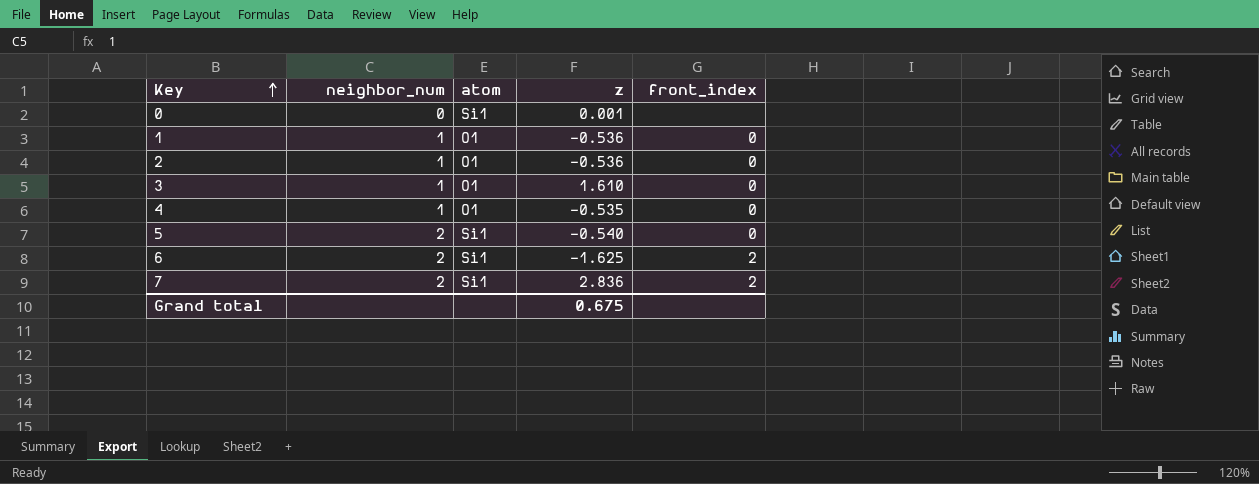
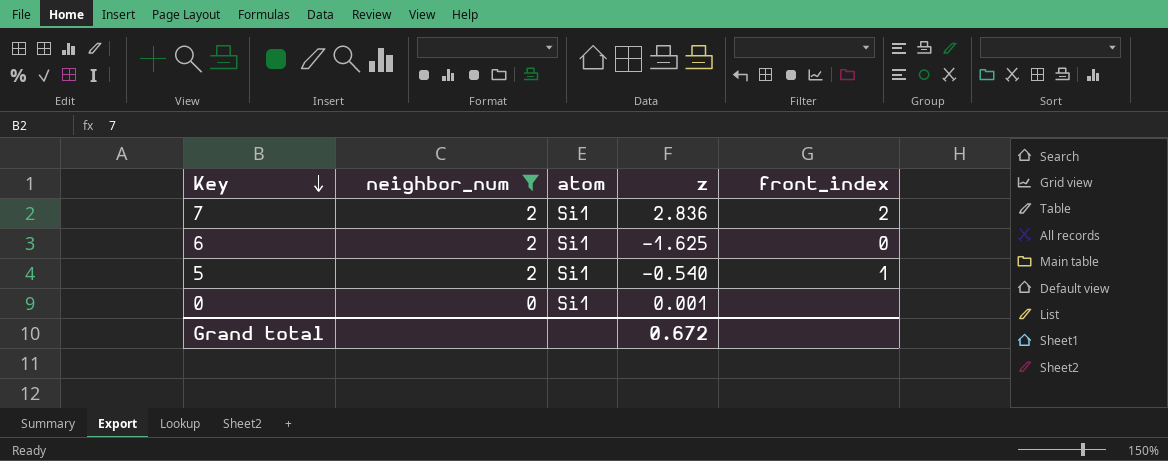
filter: none -> neighbor_num != 1
row order: Key ascending -> Key descending
6 | front_index: 2 -> 0
5 | front_index: 0 -> 1
Grand total | z: 0.675 -> 0.672

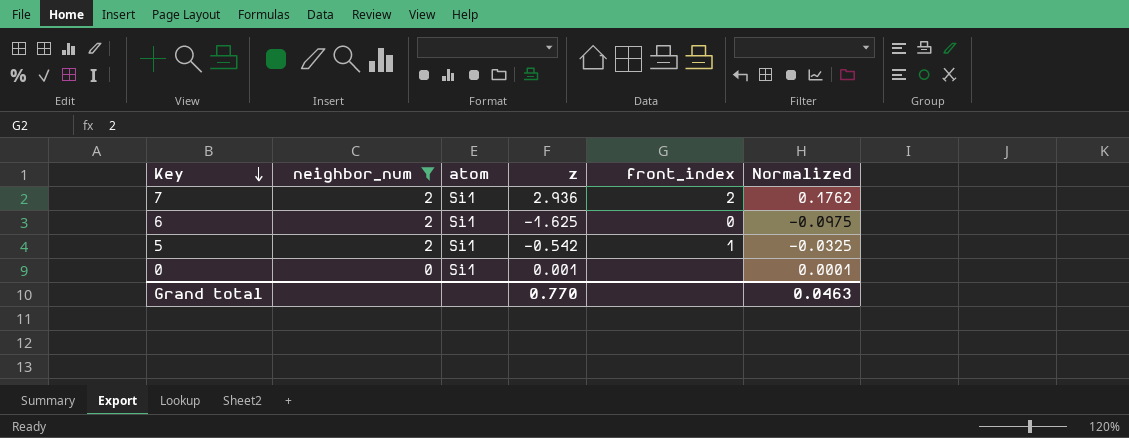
column Normalized | formula: none -> [z] * 0.06
7 | z: 2.836 -> 2.936
5 | z: -0.540 -> -0.542
Grand total | z: 0.672 -> 0.770

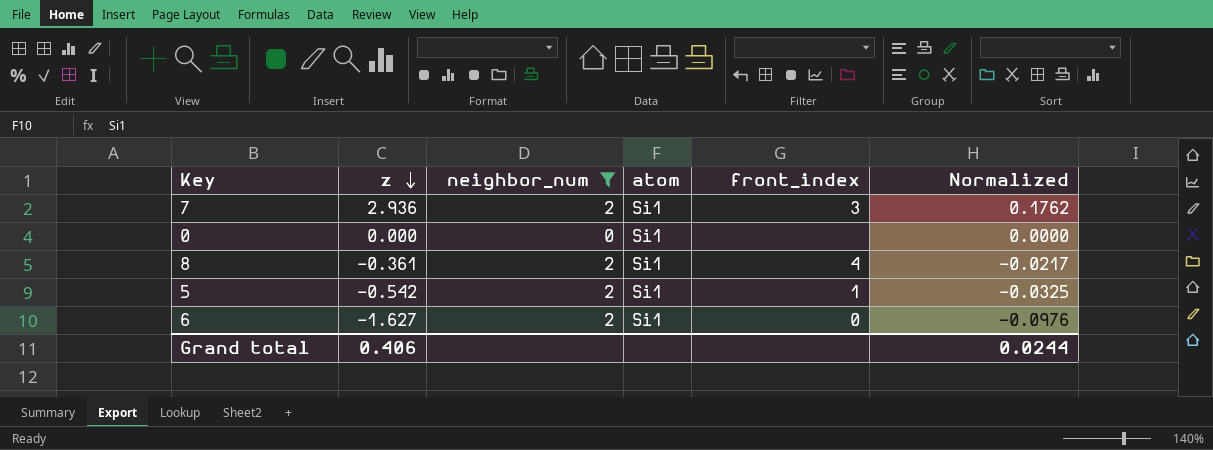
row order: Key descending -> z descending
column z | position: 4 -> 2
7 | front_index: 2 -> 3
0 | z: 0.001 -> 0.000
0 | Normalized: 0.0001 -> 0.0000
row 8: none -> -0.361 | 2 | Si1 | 4 | -0.0217
6 | z: -1.625 -> -1.627
6 | Normalized: -0.0975 -> -0.0976
Grand total | z: 0.770 -> 0.406
Grand total | Normalized: 0.0463 -> 0.0244

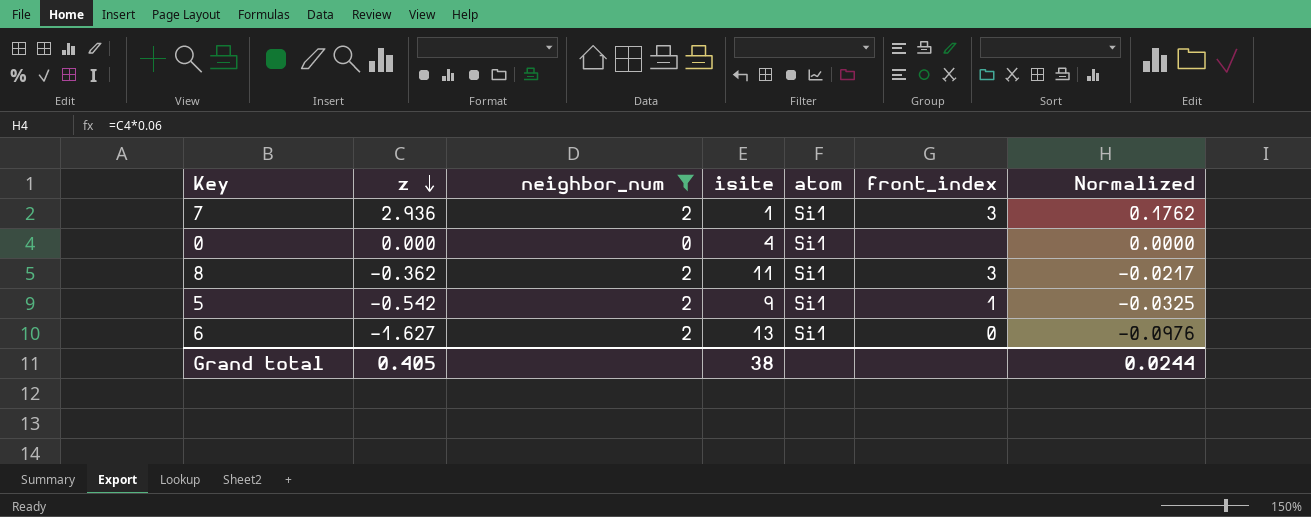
column isite | position: none -> 4
8 | z: -0.361 -> -0.362
8 | front_index: 4 -> 3
Grand total | z: 0.406 -> 0.405

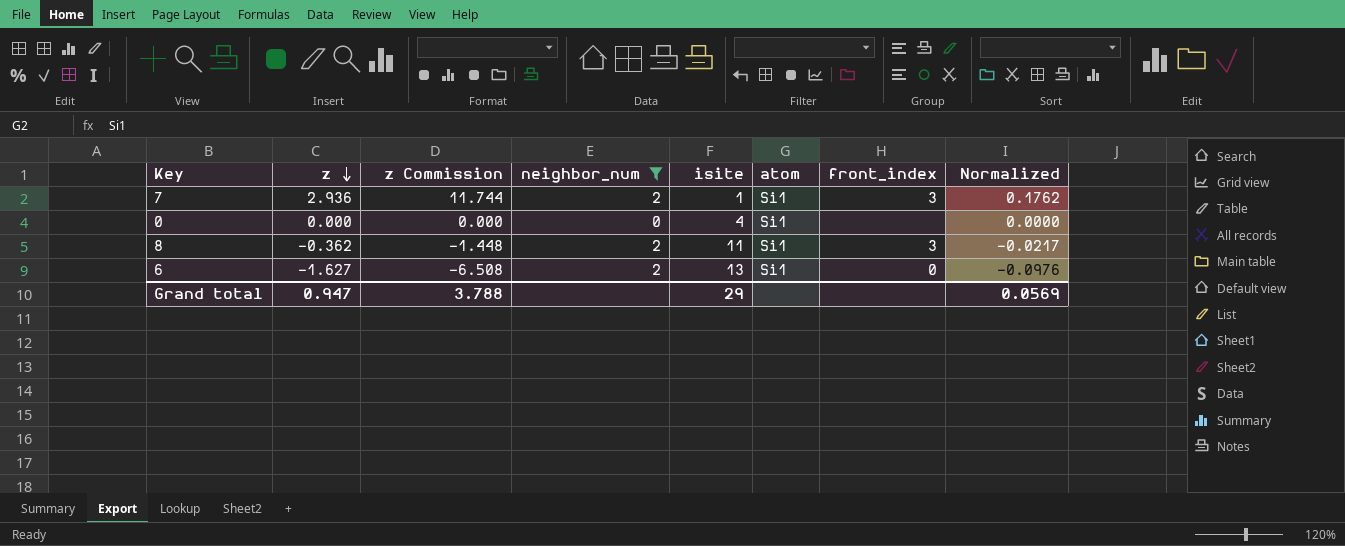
column z Commission | formula: none -> [z] * 4
row 5: -0.542 | 2 | 9 | Si1 | 1 | -0.0325 -> none
Grand total | z: 0.405 -> 0.947
Grand total | isite: 38 -> 29
Grand total | Normalized: 0.0244 -> 0.0569

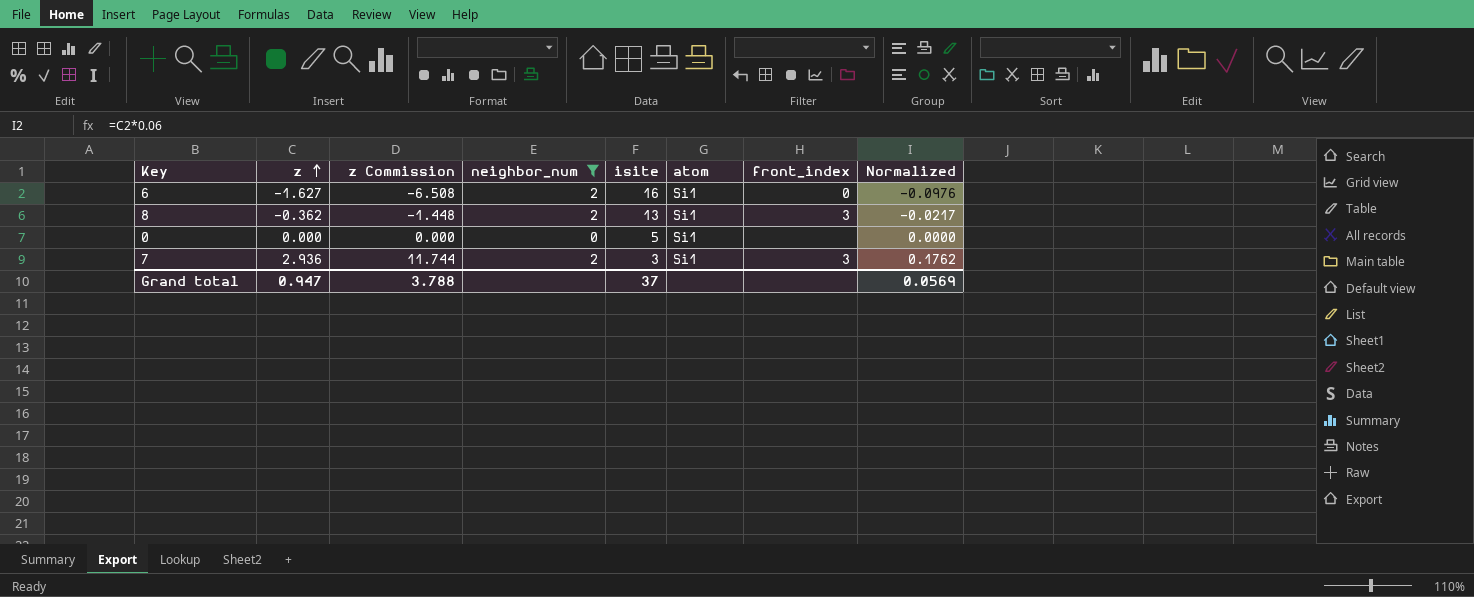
row order: z descending -> z ascending
6 | isite: 13 -> 16
8 | isite: 11 -> 13
0 | isite: 4 -> 5
7 | isite: 1 -> 3
Grand total | isite: 29 -> 37

